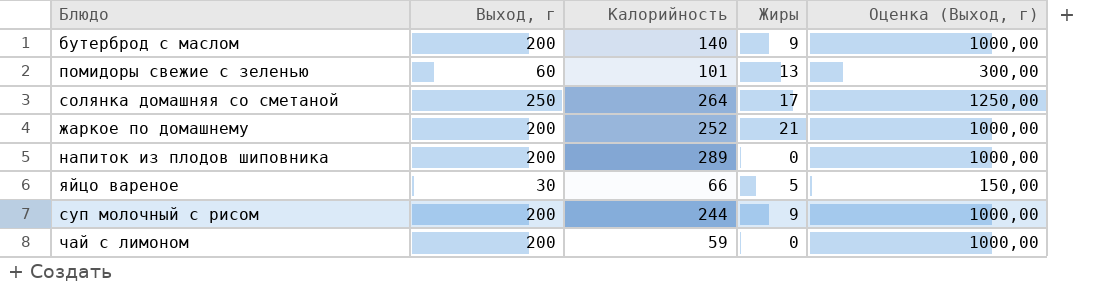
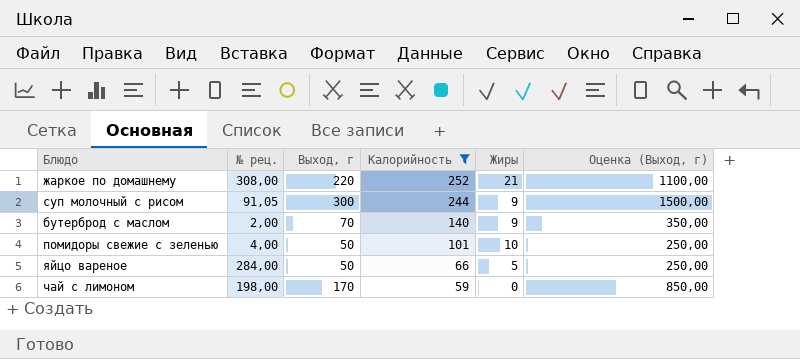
filter: none -> Калорийность <= 252
row order: none -> Калорийность descending
column № рец. | position: none -> 2
жаркое по домашнему | Выход, г: 200 -> 220
жаркое по домашнему | Оценка (Выход, г): 1000,00 -> 1100,00
суп молочный с рисом | Выход, г: 200 -> 300
суп молочный с рисом | Оценка (Выход, г): 1000,00 -> 1500,00
бутерброд с маслом | Выход, г: 200 -> 70
бутерброд с маслом | Оценка (Выход, г): 1000,00 -> 350,00
помидоры свежие с зеленью | Выход, г: 60 -> 50
помидоры свежие с зеленью | Жиры: 13 -> 10
помидоры свежие с зеленью | Оценка (Выход, г): 300,00 -> 250,00
яйцо вареное | Выход, г: 30 -> 50
яйцо вареное | Оценка (Выход, г): 150,00 -> 250,00
чай с лимоном | Выход, г: 200 -> 170
чай с лимоном | Оценка (Выход, г): 1000,00 -> 850,00

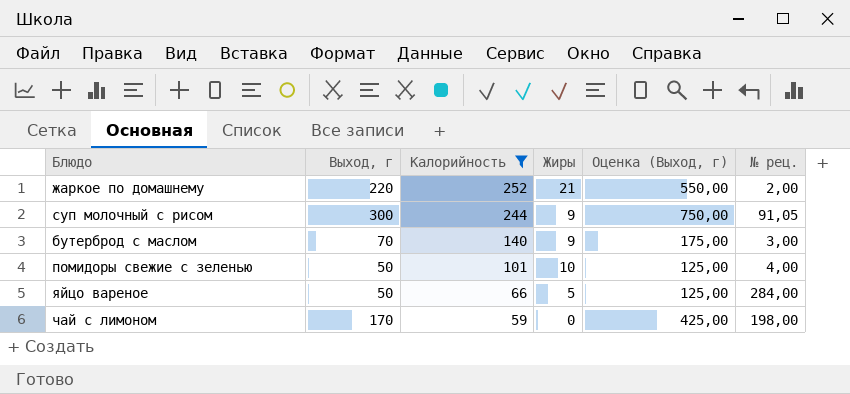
column Оценка (Выход, г) | formula: [Выход, г] * 5 -> [Выход, г] * 2,5
column № рец. | position: 2 -> 6
жаркое по домашнему | № рец.: 308,00 -> 2,00
бутерброд с маслом | № рец.: 2,00 -> 3,00

